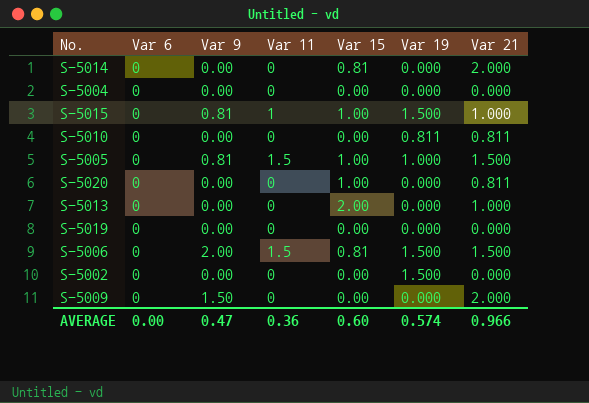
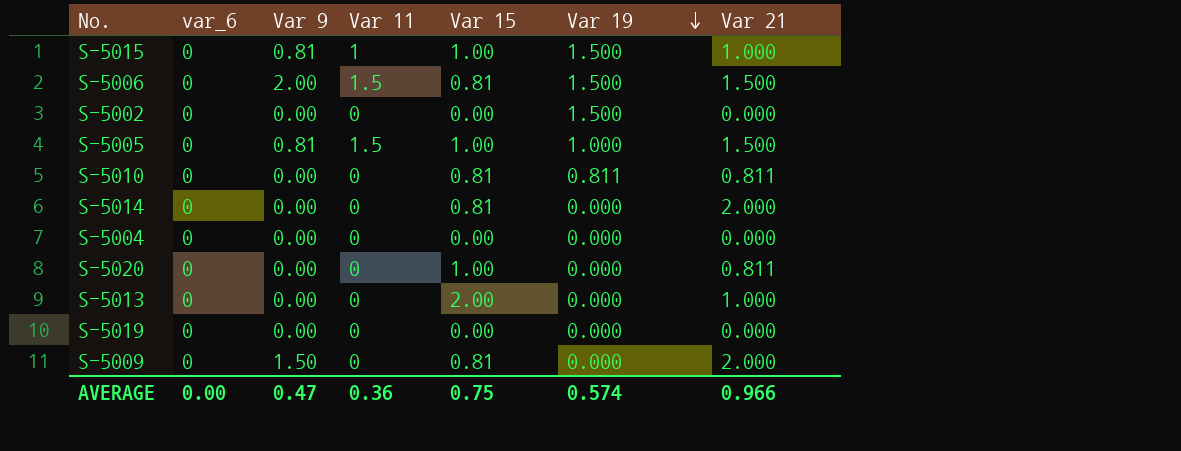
row order: none -> Var 19 descending
column name: Var 6 -> var_6
S-5010 | Var 15: 0.00 -> 0.81
S-5009 | Var 15: 0.00 -> 0.81
AVERAGE | Var 15: 0.60 -> 0.75

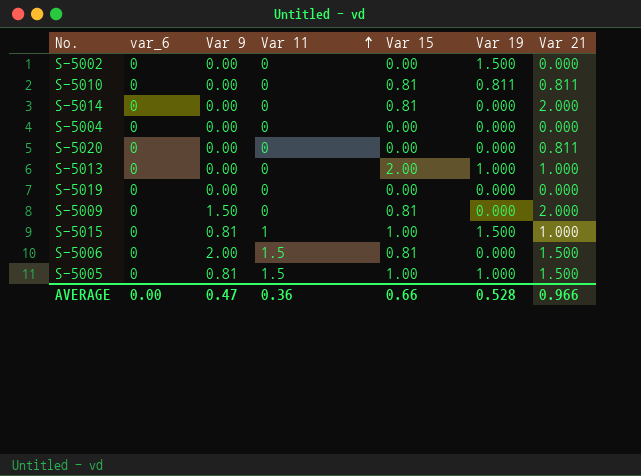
row order: Var 19 descending -> Var 11 ascending
S-5020 | Var 15: 1.00 -> 0.00
S-5013 | Var 19: 0.000 -> 1.000
S-5006 | Var 19: 1.500 -> 0.000
AVERAGE | Var 15: 0.75 -> 0.66
AVERAGE | Var 19: 0.574 -> 0.528

